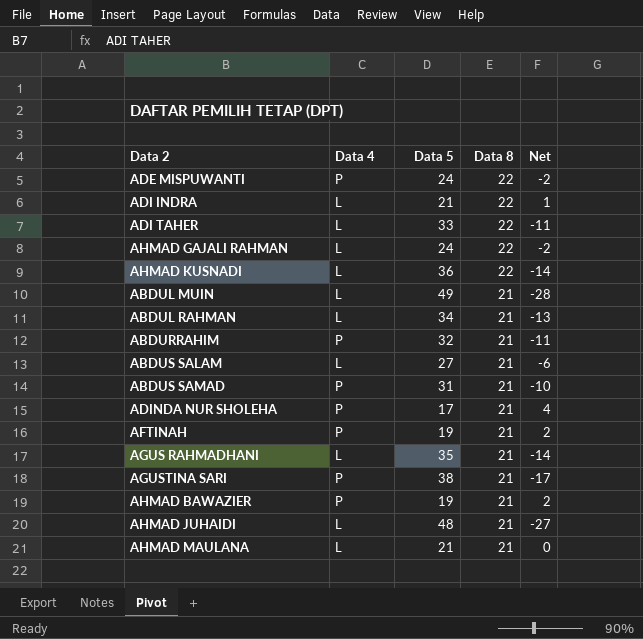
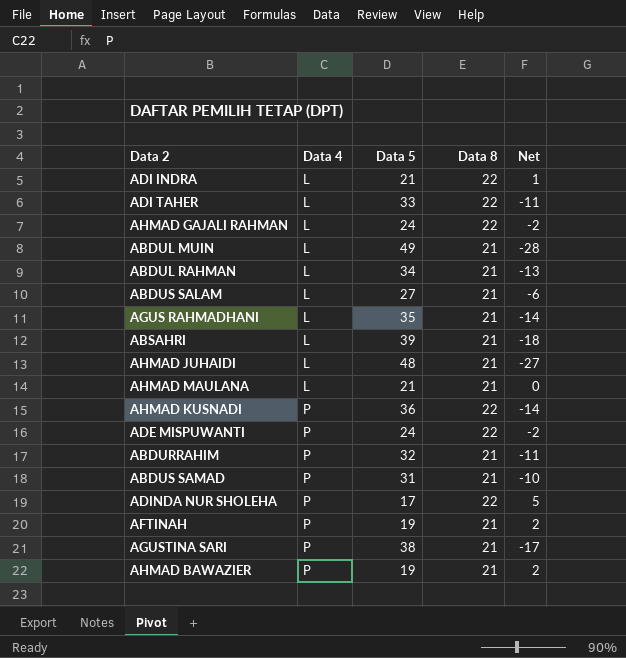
row order: Data 8 descending -> Data 4 ascending
row ABSAHRI: none -> L | 39 | 21 | -18
AHMAD KUSNADI | Data 4: L -> P
ADINDA NUR SHOLEHA | Data 8: 21 -> 22
ADINDA NUR SHOLEHA | Net: 4 -> 5

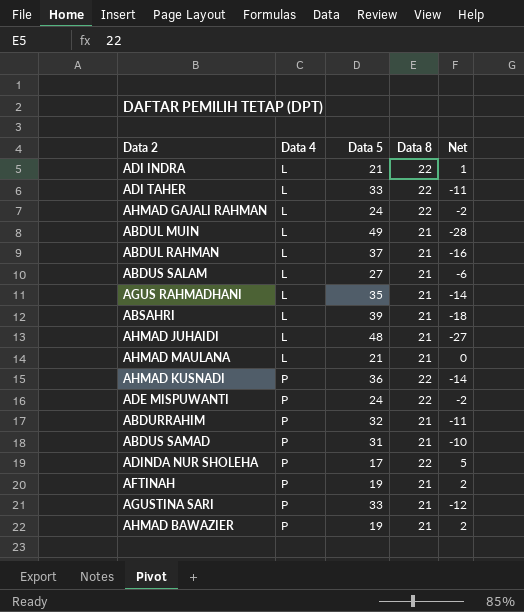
ABDUL RAHMAN | Data 5: 34 -> 37
ABDUL RAHMAN | Net: -13 -> -16
AGUSTINA SARI | Data 5: 38 -> 33
AGUSTINA SARI | Net: -17 -> -12

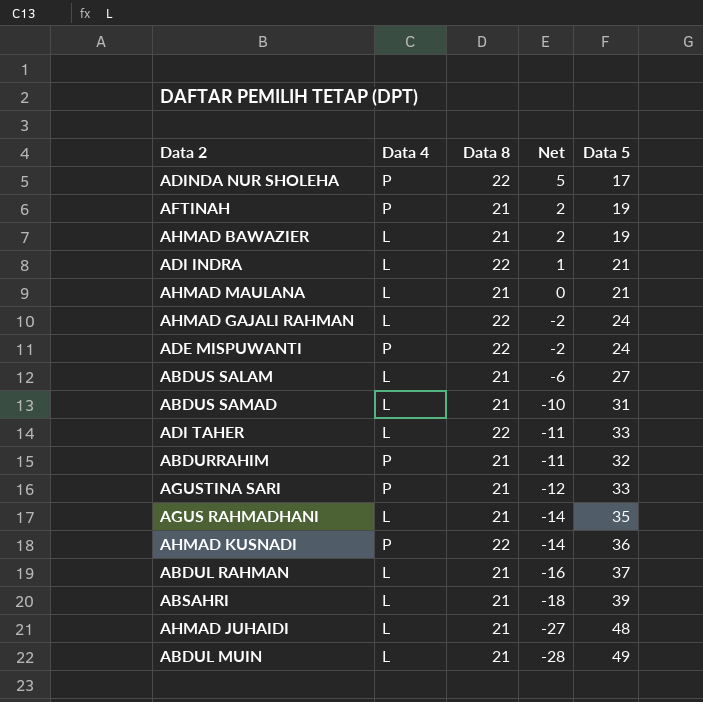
row order: Data 4 ascending -> Net descending
column Data 5 | position: 3 -> 5
AHMAD BAWAZIER | Data 4: P -> L
ABDUS SAMAD | Data 4: P -> L

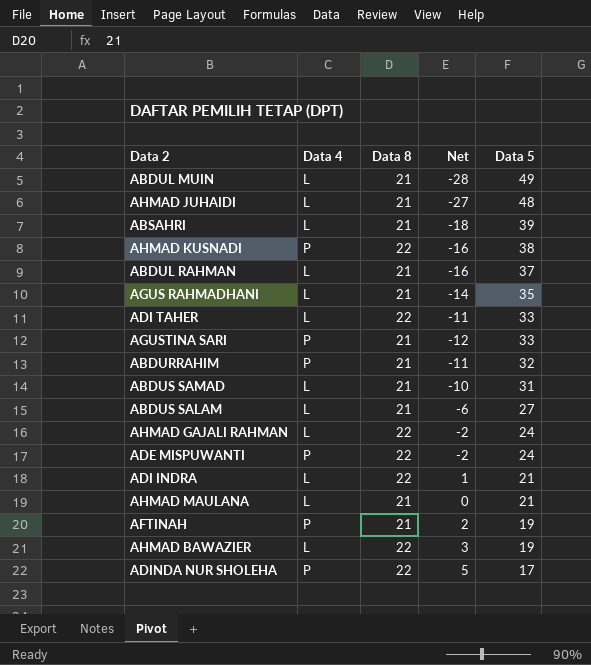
row order: Net descending -> Data 5 descending
AHMAD KUSNADI | Net: -14 -> -16
AHMAD KUSNADI | Data 5: 36 -> 38
AHMAD BAWAZIER | Data 8: 21 -> 22
AHMAD BAWAZIER | Net: 2 -> 3

